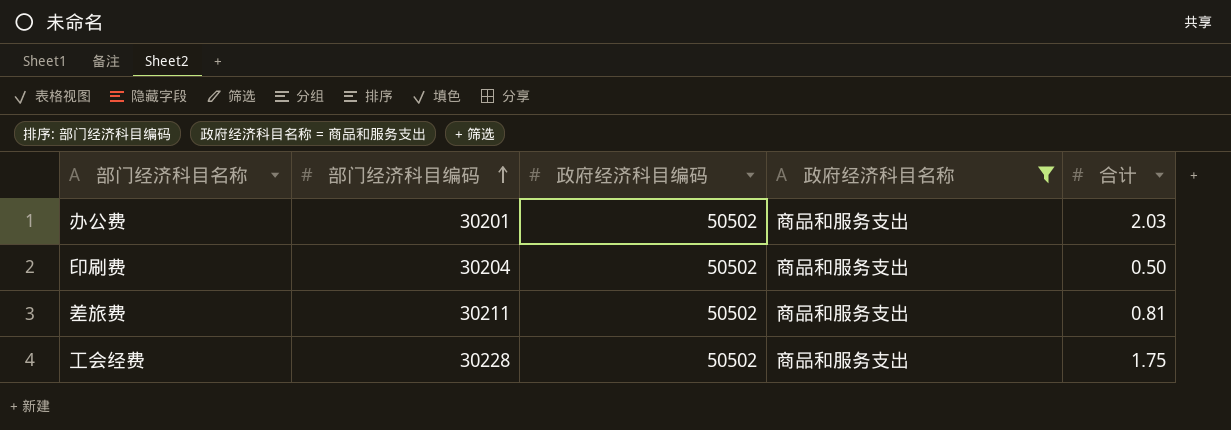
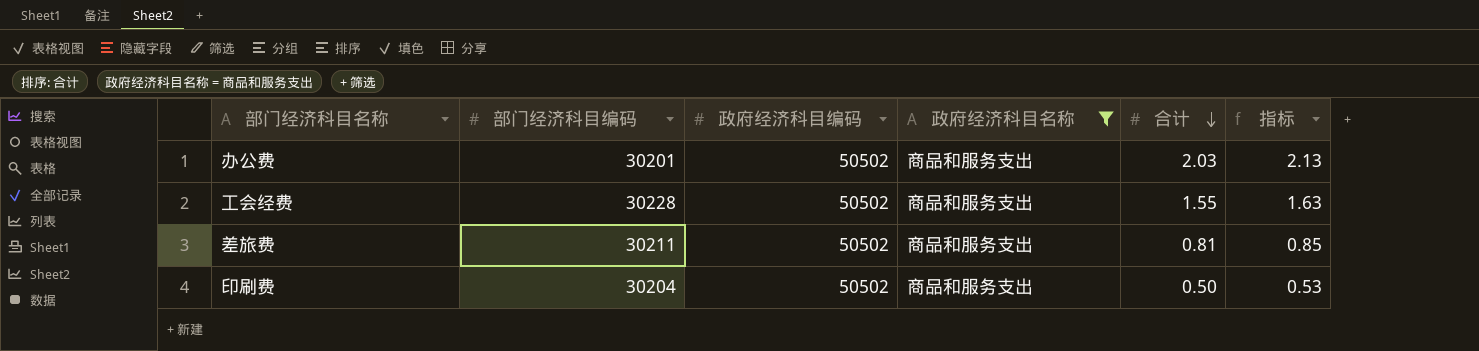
row order: 部门经济科目编码 ascending -> 合计 descending
column 指标 | formula: none -> [合计] * 1.05
工会经费 | 合计: 1.75 -> 1.55

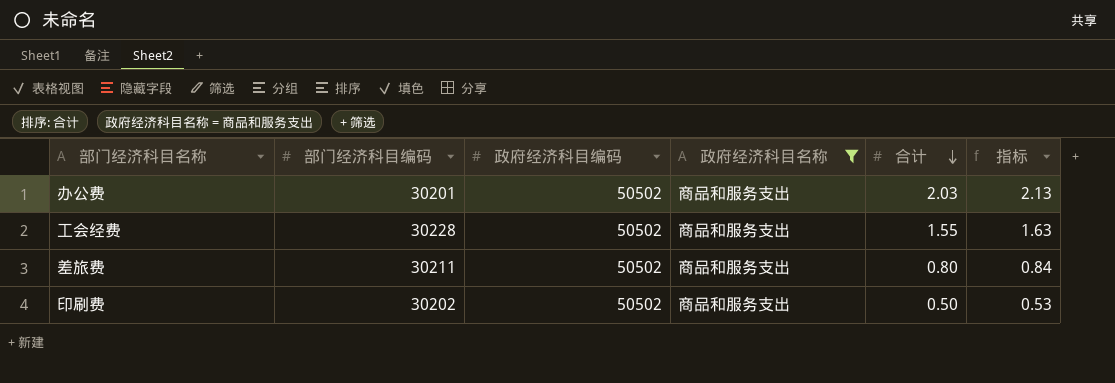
差旅费 | 合计: 0.81 -> 0.80
差旅费 | 指标: 0.85 -> 0.84
印刷费 | 部门经济科目编码: 30204 -> 30202

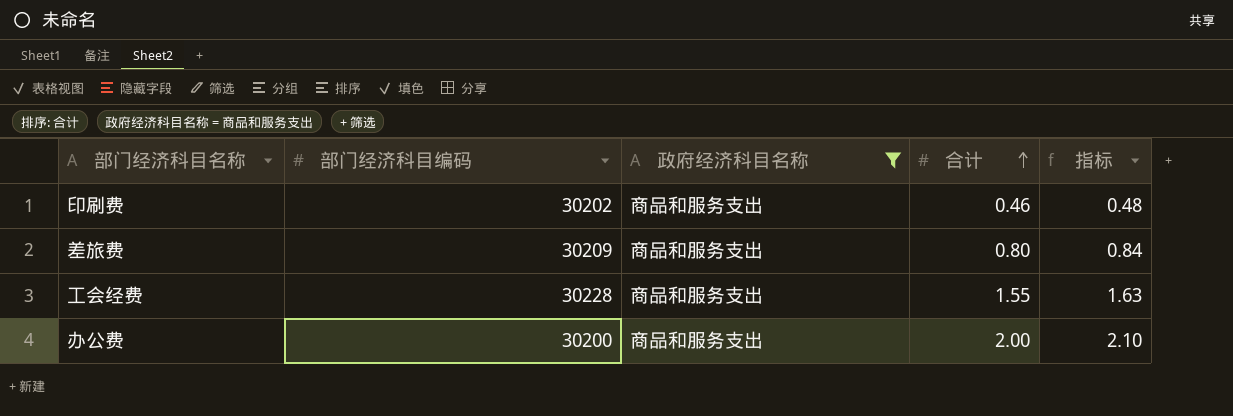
row order: 合计 descending -> 合计 ascending
column 政府经济科目编码 | position: 3 -> none
印刷费 | 合计: 0.50 -> 0.46
印刷费 | 指标: 0.53 -> 0.48
差旅费 | 部门经济科目编码: 30211 -> 30209
办公费 | 部门经济科目编码: 30201 -> 30200
办公费 | 合计: 2.03 -> 2.00
办公费 | 指标: 2.13 -> 2.10

